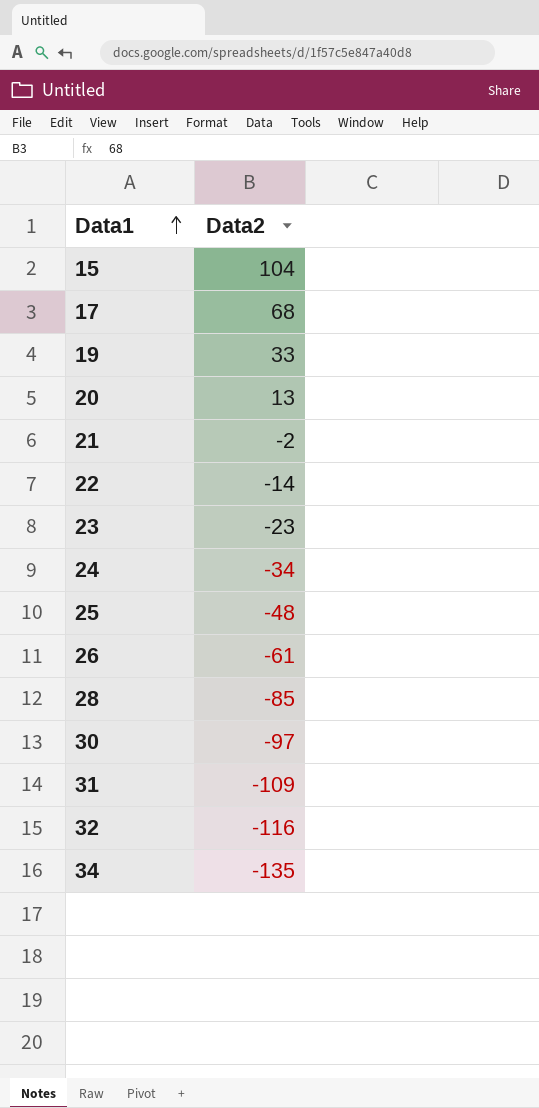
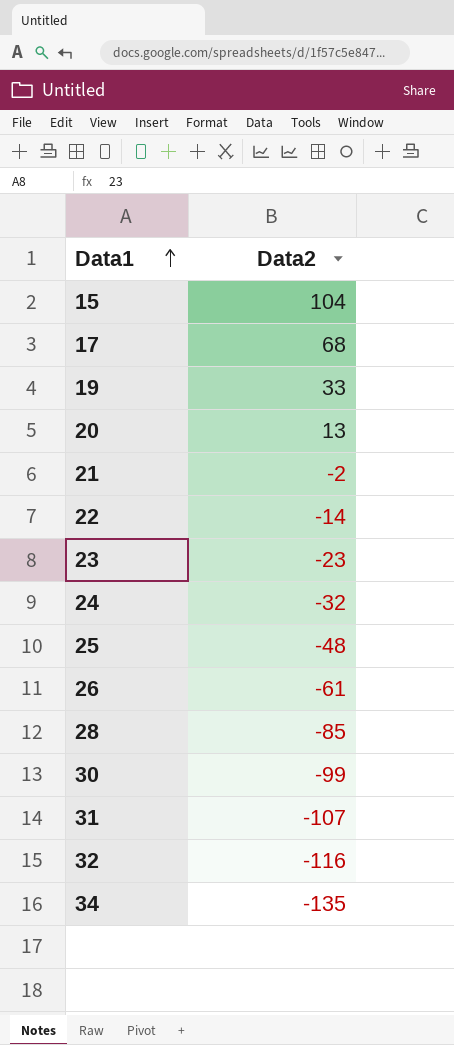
24 | Data2: -34 -> -32
30 | Data2: -97 -> -99
31 | Data2: -109 -> -107

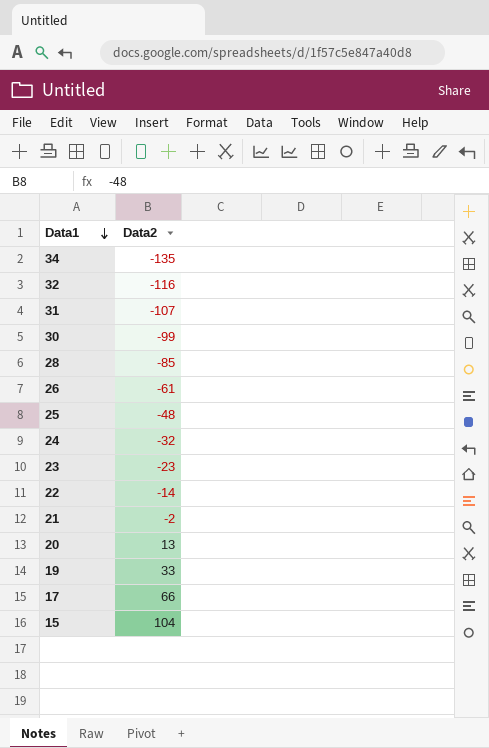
row order: Data1 ascending -> Data1 descending
17 | Data2: 68 -> 66

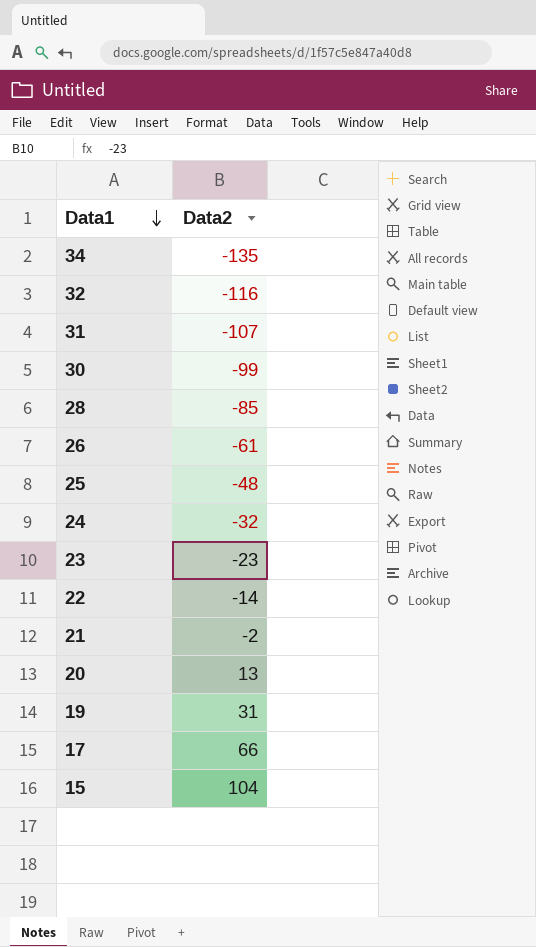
19 | Data2: 33 -> 31

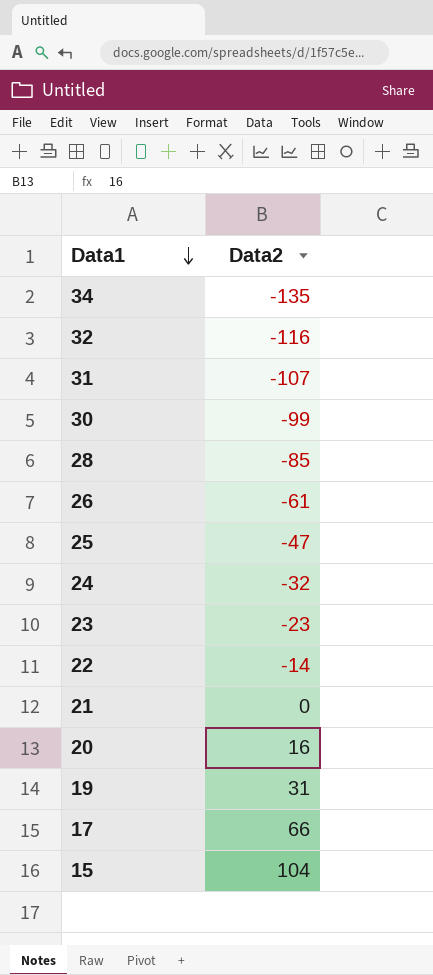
25 | Data2: -48 -> -47
21 | Data2: -2 -> 0
20 | Data2: 13 -> 16

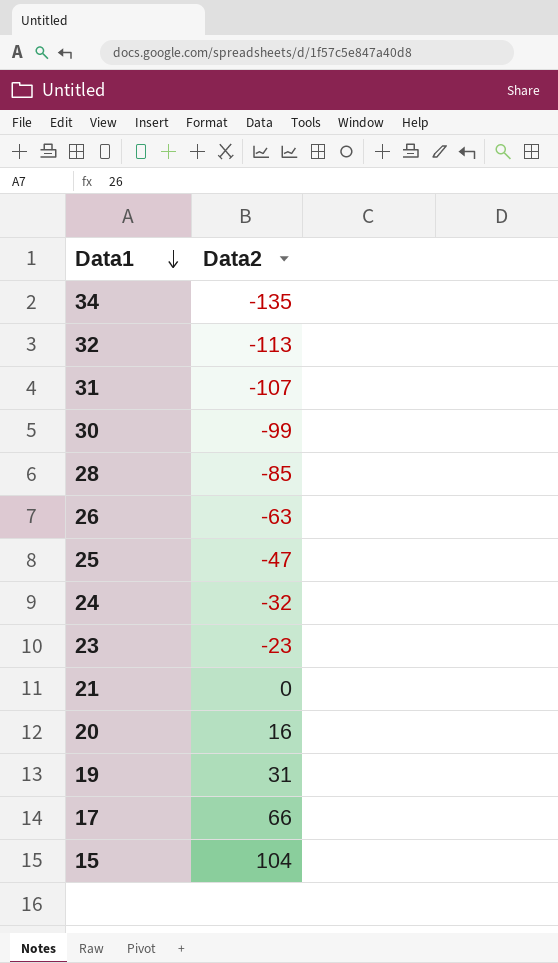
row 22: -14 -> none
32 | Data2: -116 -> -113
26 | Data2: -61 -> -63

